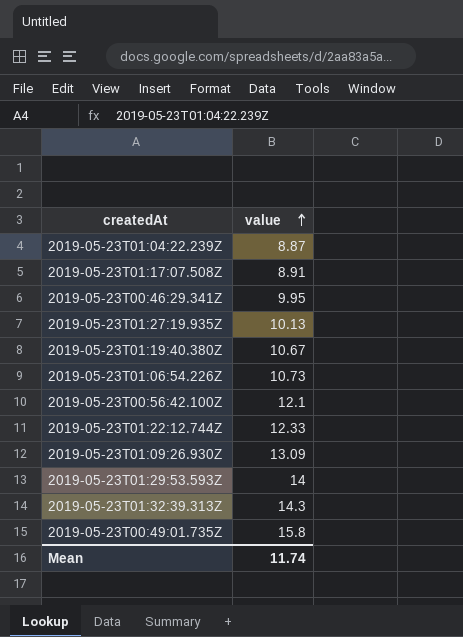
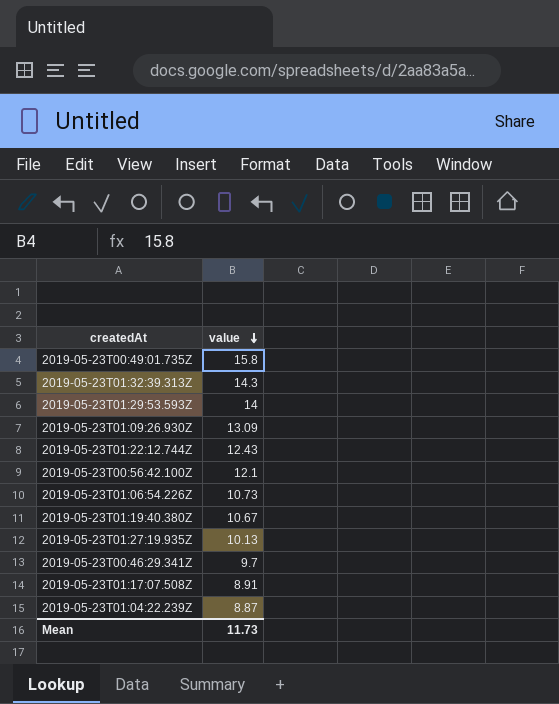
row order: value ascending -> value descending
2019-05-23T01:22:12.744Z | value: 12.33 -> 12.43
2019-05-23T00:46:29.341Z | value: 9.95 -> 9.7
Mean | value: 11.74 -> 11.73

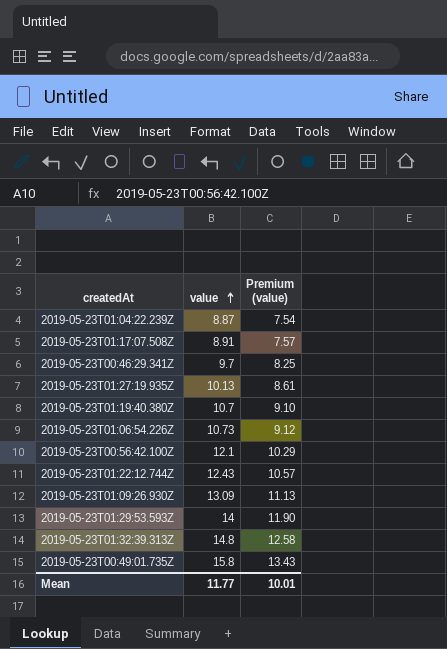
row order: value descending -> value ascending
column Premium (value) | formula: none -> [value] * 0.85
2019-05-23T01:19:40.380Z | value: 10.67 -> 10.7
2019-05-23T01:32:39.313Z | value: 14.3 -> 14.8
Mean | value: 11.73 -> 11.77

